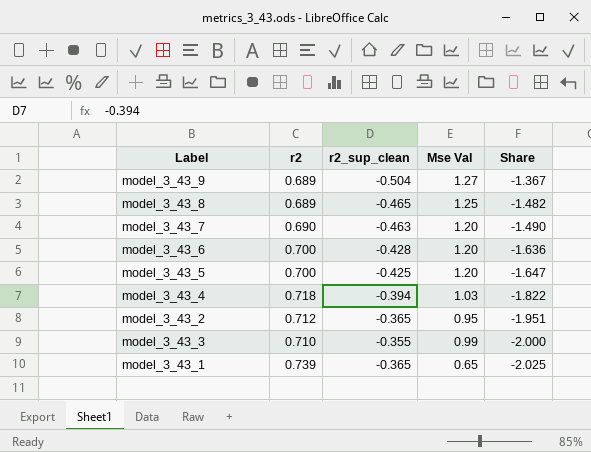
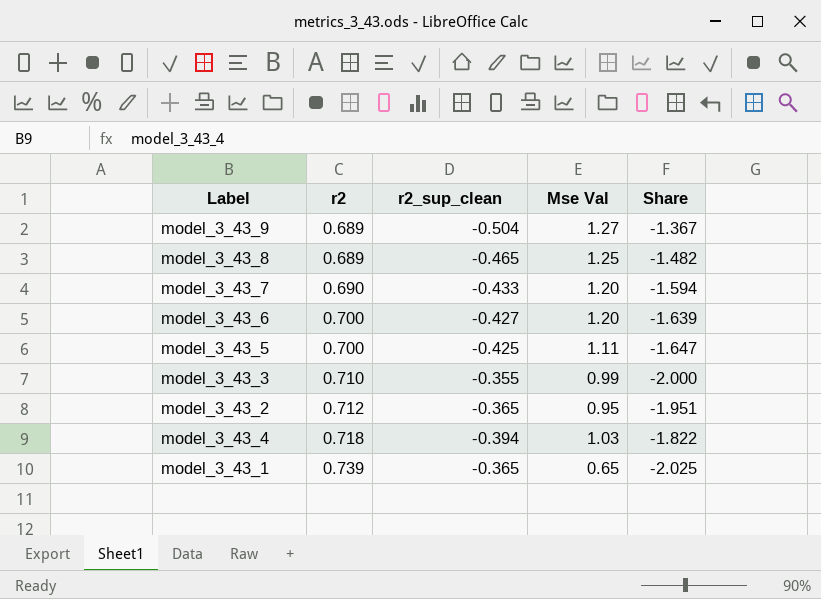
row order: Share descending -> r2 ascending
model_3_43_7 | r2_sup_clean: -0.463 -> -0.433
model_3_43_7 | Share: -1.490 -> -1.594
model_3_43_6 | r2_sup_clean: -0.428 -> -0.427
model_3_43_6 | Share: -1.636 -> -1.639
model_3_43_5 | Mse Val: 1.20 -> 1.11

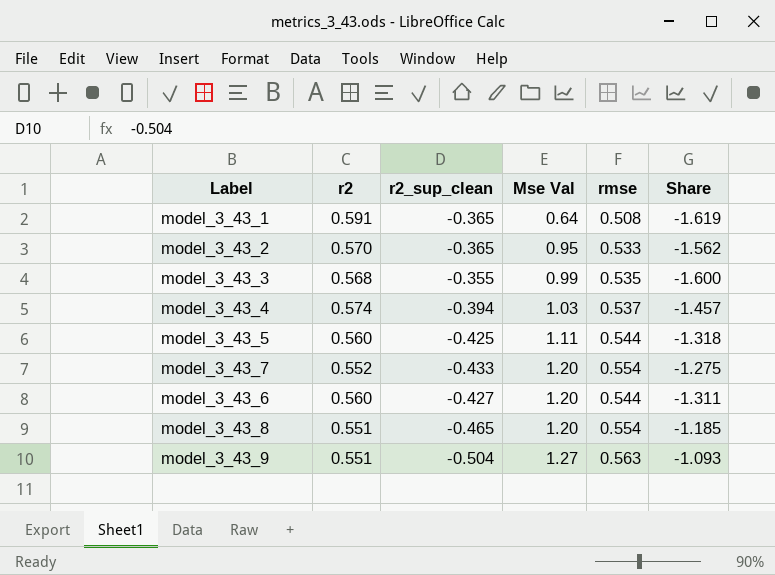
row order: r2 ascending -> Mse Val ascending
column rmse | position: none -> 5
model_3_43_1 | r2: 0.739 -> 0.591
model_3_43_1 | Mse Val: 0.65 -> 0.64
model_3_43_1 | Share: -2.025 -> -1.619
model_3_43_2 | r2: 0.712 -> 0.570
model_3_43_2 | Share: -1.951 -> -1.562
model_3_43_3 | r2: 0.710 -> 0.568
model_3_43_3 | Share: -2.000 -> -1.600
model_3_43_4 | r2: 0.718 -> 0.574
model_3_43_4 | Share: -1.822 -> -1.457
model_3_43_5 | r2: 0.700 -> 0.560
model_3_43_5 | Share: -1.647 -> -1.318
model_3_43_7 | r2: 0.690 -> 0.552
model_3_43_7 | Share: -1.594 -> -1.275
model_3_43_6 | r2: 0.700 -> 0.560
model_3_43_6 | Share: -1.639 -> -1.311
model_3_43_8 | r2: 0.689 -> 0.551
model_3_43_8 | Mse Val: 1.25 -> 1.20
model_3_43_8 | Share: -1.482 -> -1.185
model_3_43_9 | r2: 0.689 -> 0.551
model_3_43_9 | Share: -1.367 -> -1.093

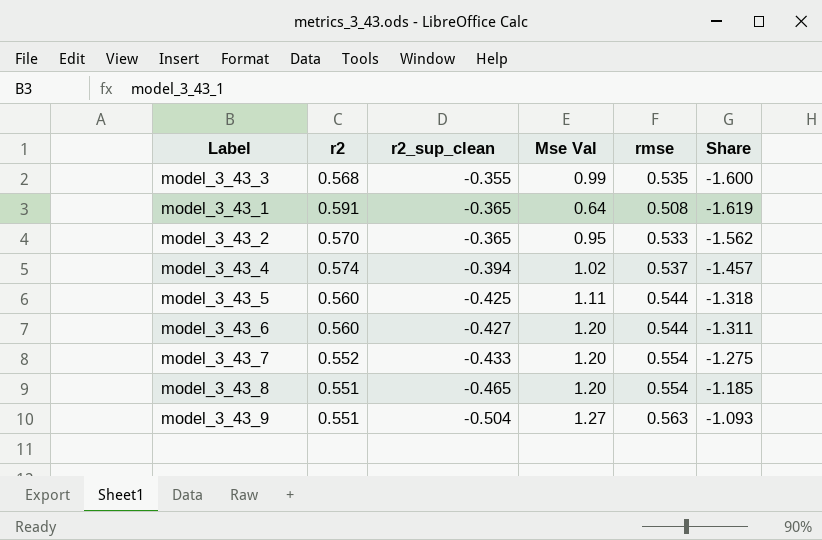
row order: Mse Val ascending -> r2_sup_clean descending
model_3_43_4 | Mse Val: 1.03 -> 1.02

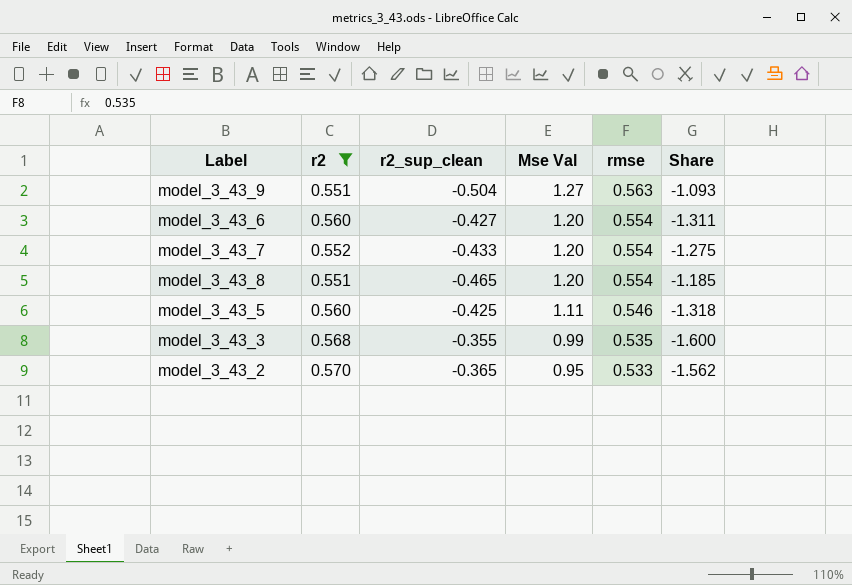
filter: none -> r2 <= 0.570
row order: r2_sup_clean descending -> Mse Val descending
model_3_43_6 | rmse: 0.544 -> 0.554
model_3_43_5 | rmse: 0.544 -> 0.546

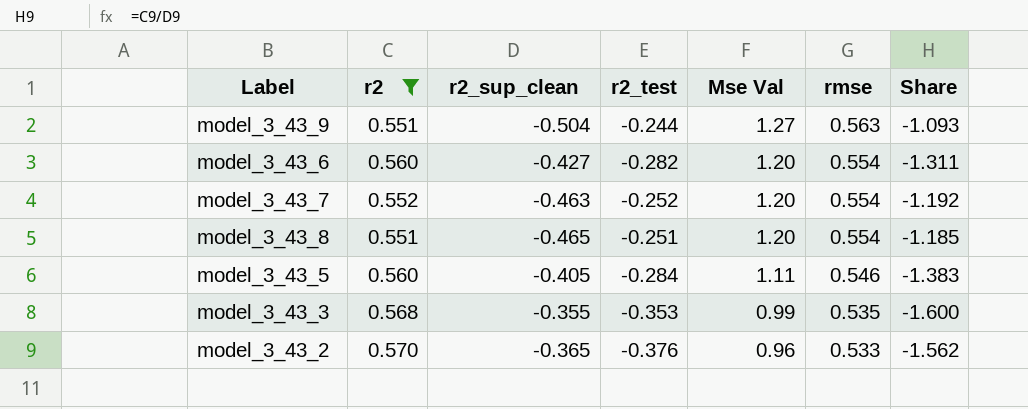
column r2_test | position: none -> 4
model_3_43_7 | r2_sup_clean: -0.433 -> -0.463
model_3_43_7 | Share: -1.275 -> -1.192
model_3_43_5 | r2_sup_clean: -0.425 -> -0.405
model_3_43_5 | Share: -1.318 -> -1.383
model_3_43_2 | Mse Val: 0.95 -> 0.96

